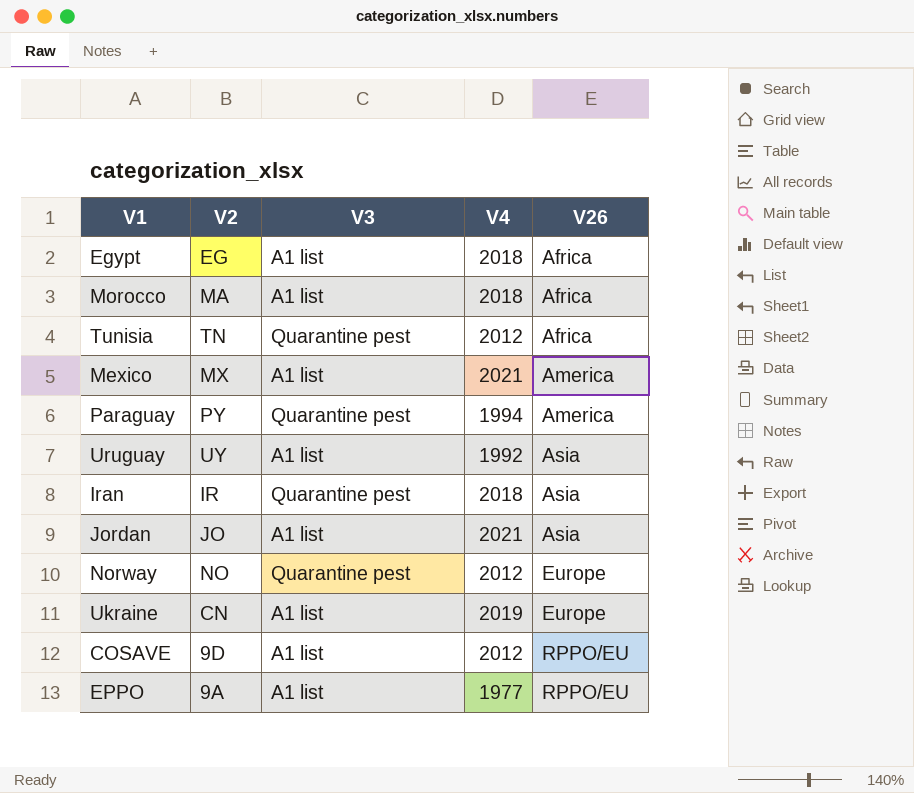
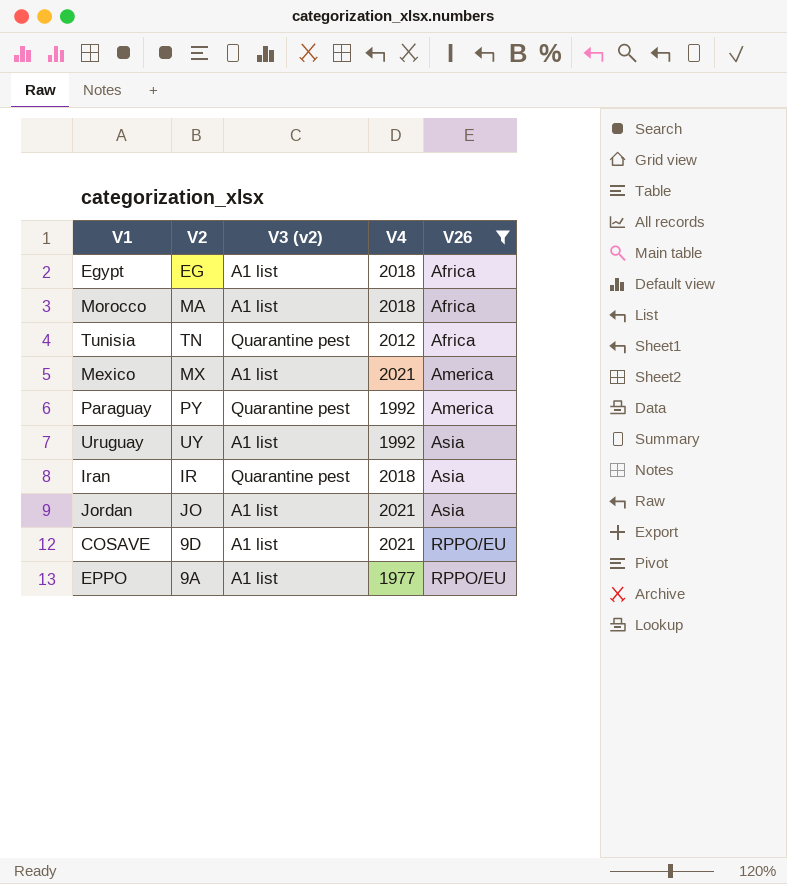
filter: none -> V26 != Europe
column name: V3 -> V3 (v2)
Paraguay | V4: 1994 -> 1992
COSAVE | V4: 2012 -> 2021

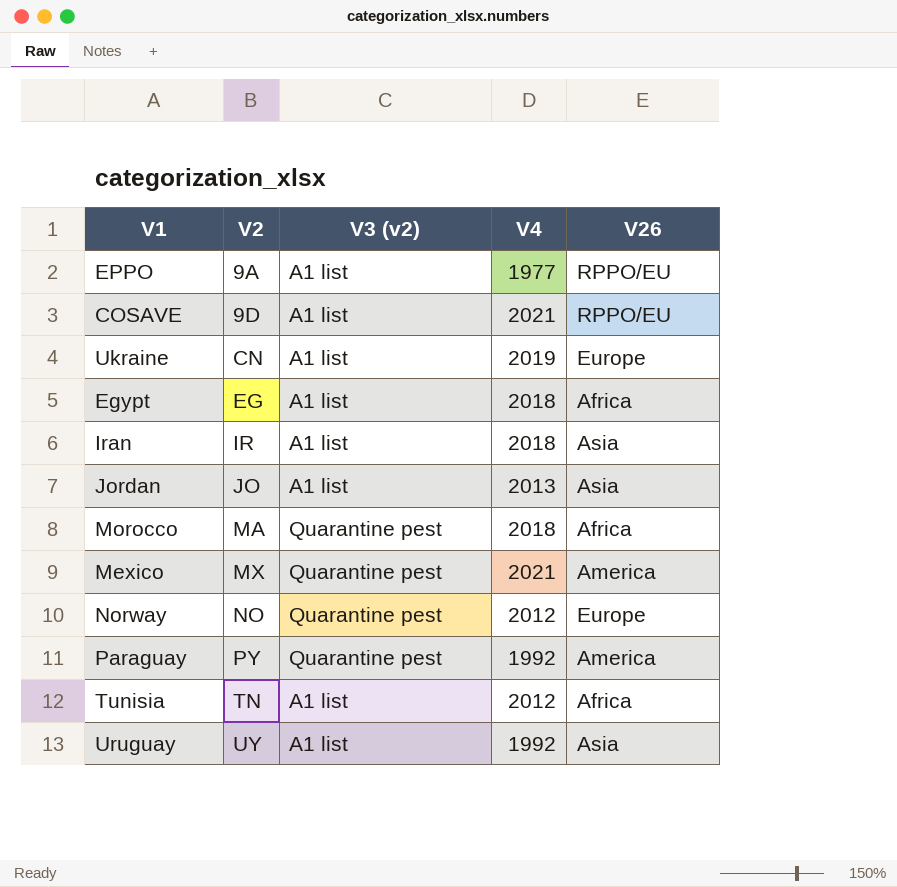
filter: V26 != Europe -> none
row order: V26 ascending -> V2 ascending
Iran | V3 (v2): Quarantine pest -> A1 list
Jordan | V4: 2021 -> 2013
Morocco | V3 (v2): A1 list -> Quarantine pest
Mexico | V3 (v2): A1 list -> Quarantine pest
Tunisia | V3 (v2): Quarantine pest -> A1 list

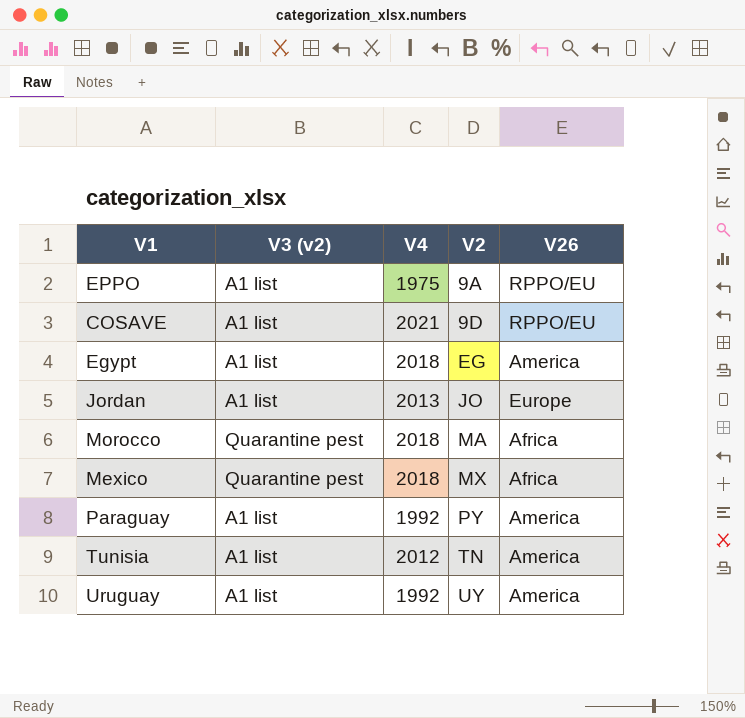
column V2 | position: 2 -> 4
row Ukraine: CN | A1 list | 2019 | Europe -> none
row Iran: IR | A1 list | 2018 | Asia -> none
row Norway: NO | Quarantine pest | 2012 | Europe -> none
EPPO | V4: 1977 -> 1975
Egypt | V26: Africa -> America
Jordan | V26: Asia -> Europe
Mexico | V4: 2021 -> 2018
Mexico | V26: America -> Africa
Paraguay | V3 (v2): Quarantine pest -> A1 list
Tunisia | V26: Africa -> America
Uruguay | V26: Asia -> America

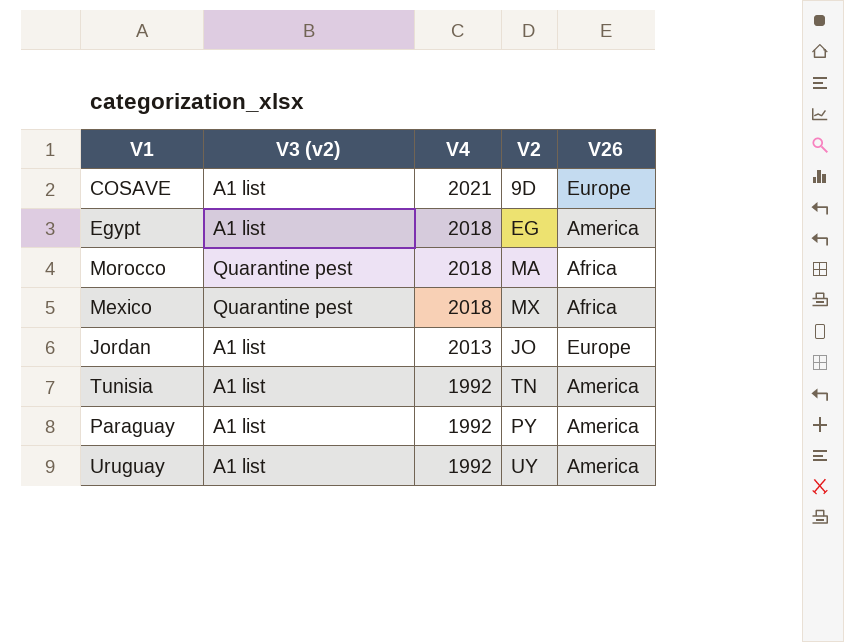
row order: V2 ascending -> V4 descending
row EPPO: A1 list | 1975 | 9A | RPPO/EU -> none
COSAVE | V26: RPPO/EU -> Europe
Tunisia | V4: 2012 -> 1992

